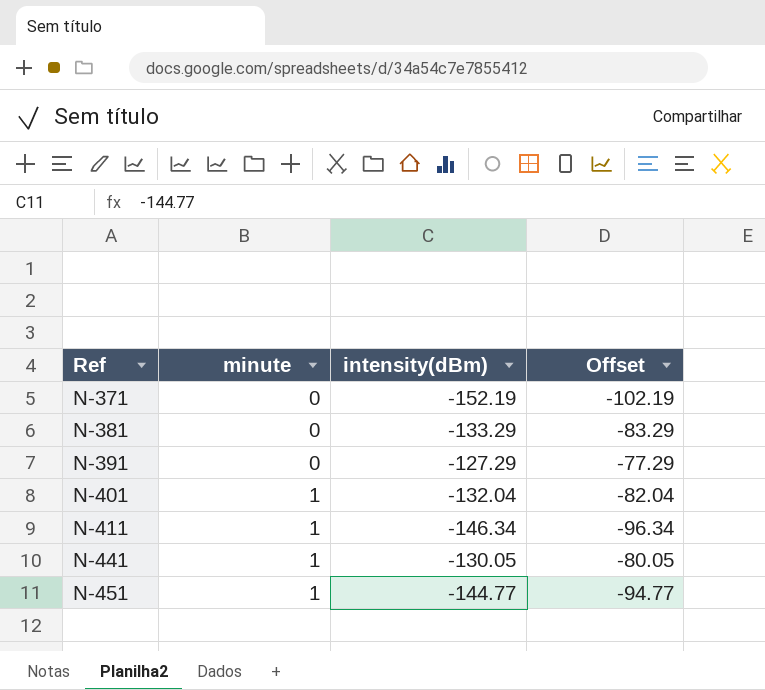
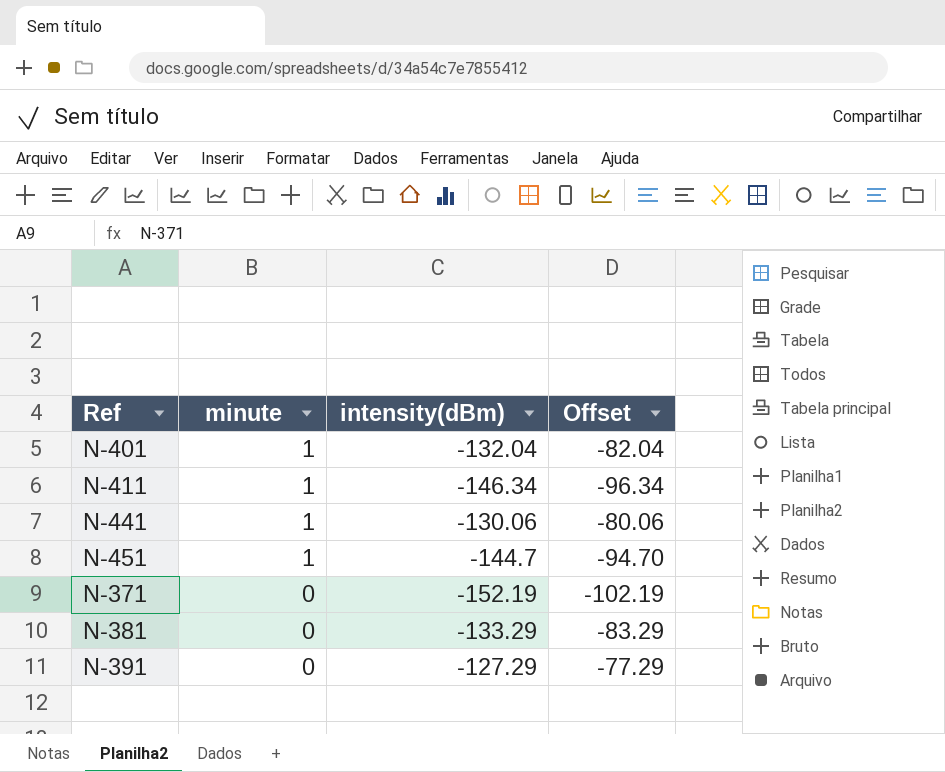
row order: Ref ascending -> minute descending
N-441 | intensity(dBm): -130.05 -> -130.06
N-441 | Offset: -80.05 -> -80.06
N-451 | intensity(dBm): -144.77 -> -144.7
N-451 | Offset: -94.77 -> -94.70

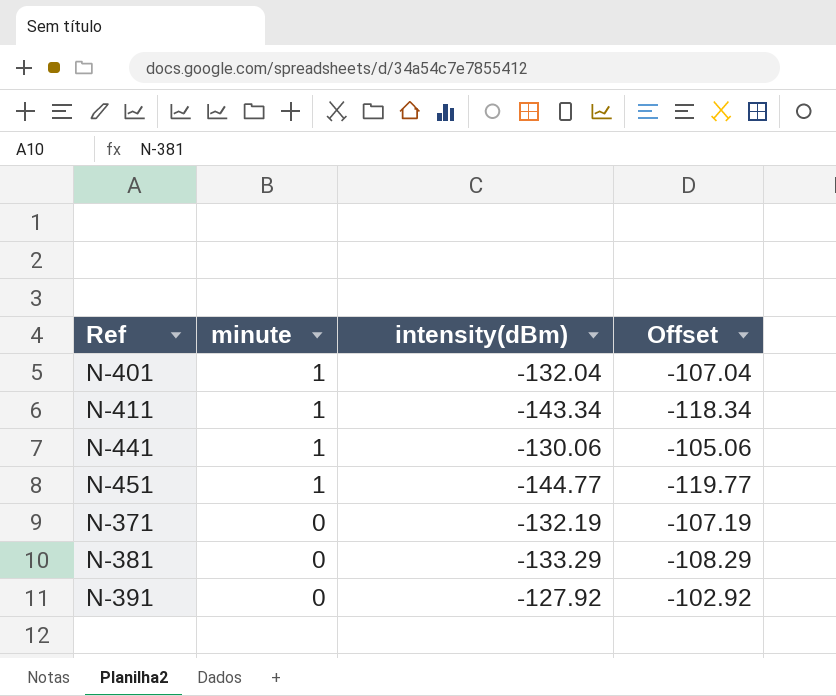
column Offset | formula: [intensity(dBm)] + 50 -> [intensity(dBm)] + 25
N-411 | intensity(dBm): -146.34 -> -143.34
N-451 | intensity(dBm): -144.7 -> -144.77
N-371 | intensity(dBm): -152.19 -> -132.19
N-391 | intensity(dBm): -127.29 -> -127.92

